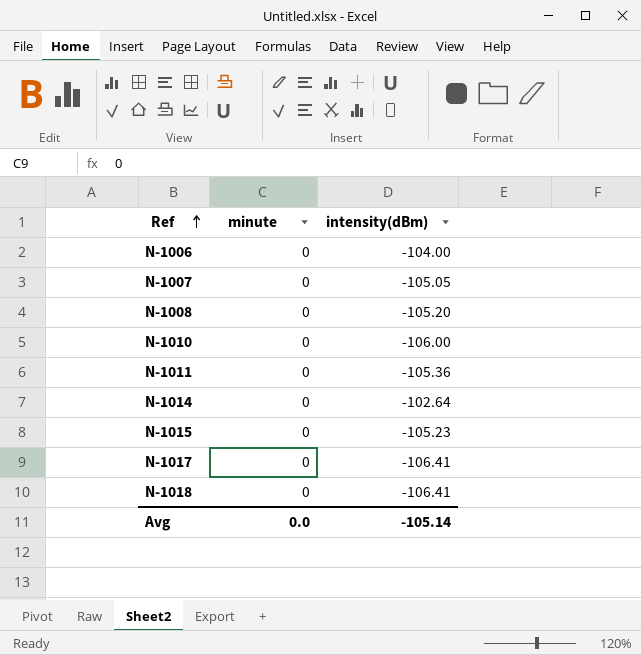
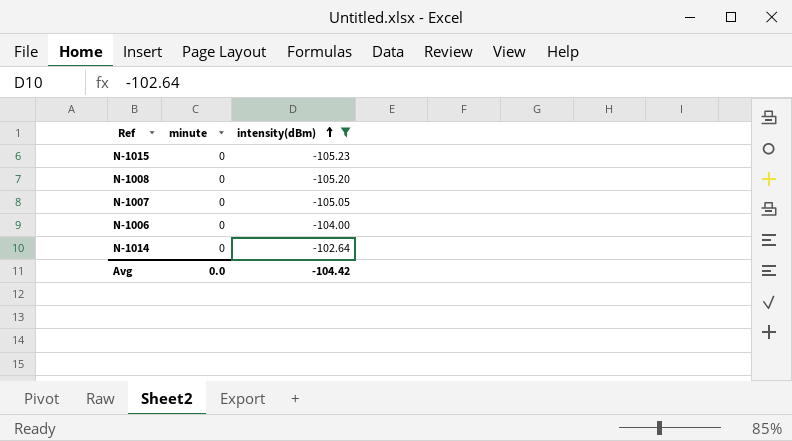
filter: none -> intensity(dBm) >= -105.23
row order: Ref ascending -> intensity(dBm) ascending
Avg | intensity(dBm): -105.14 -> -104.42

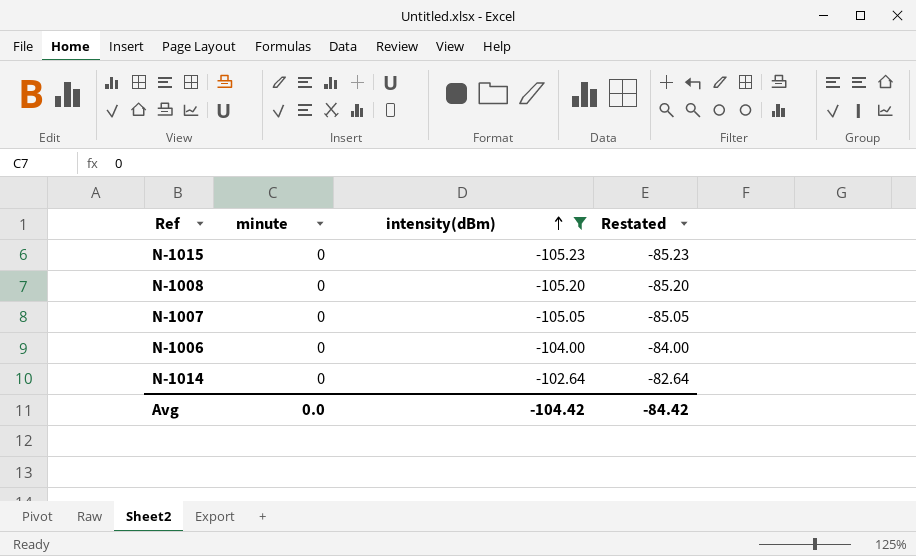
column Restated | formula: none -> [intensity(dBm)] + 20

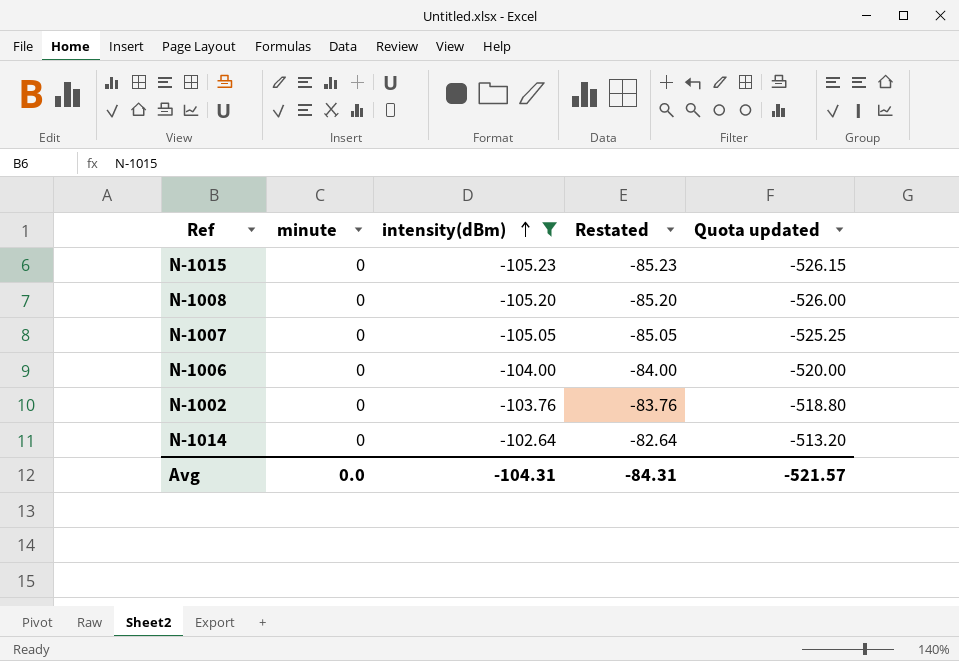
column Quota updated | formula: none -> [intensity(dBm)] * 5
row N-1002: none -> 0 | -103.76 | -83.76 | -518.80
Avg | intensity(dBm): -104.42 -> -104.31
Avg | Restated: -84.42 -> -84.31

